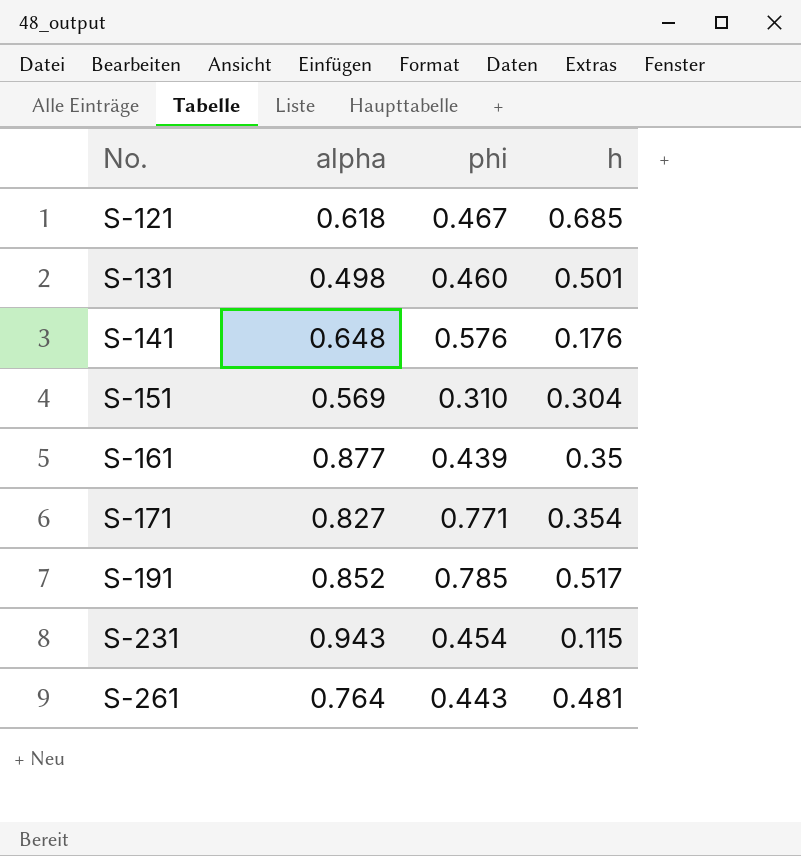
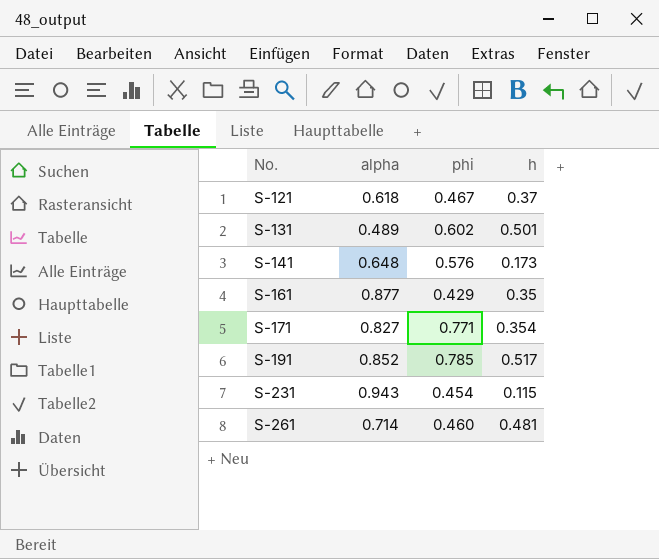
row S-151: 0.569 | 0.310 | 0.304 -> none
S-121 | h: 0.685 -> 0.37
S-131 | alpha: 0.498 -> 0.489
S-131 | phi: 0.460 -> 0.602
S-141 | h: 0.176 -> 0.173
S-161 | phi: 0.439 -> 0.429
S-261 | alpha: 0.764 -> 0.714
S-261 | phi: 0.443 -> 0.460

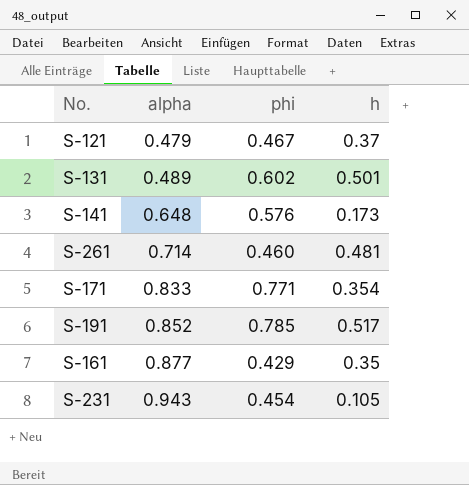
row order: No. ascending -> alpha ascending
S-121 | alpha: 0.618 -> 0.479
S-171 | alpha: 0.827 -> 0.833
S-231 | h: 0.115 -> 0.105

